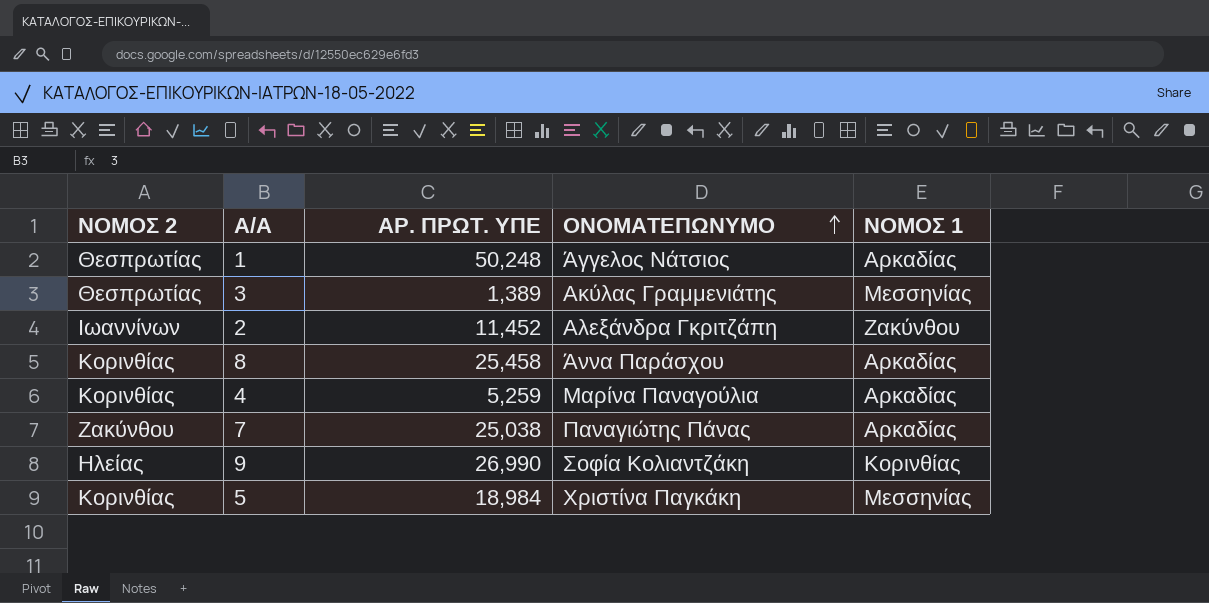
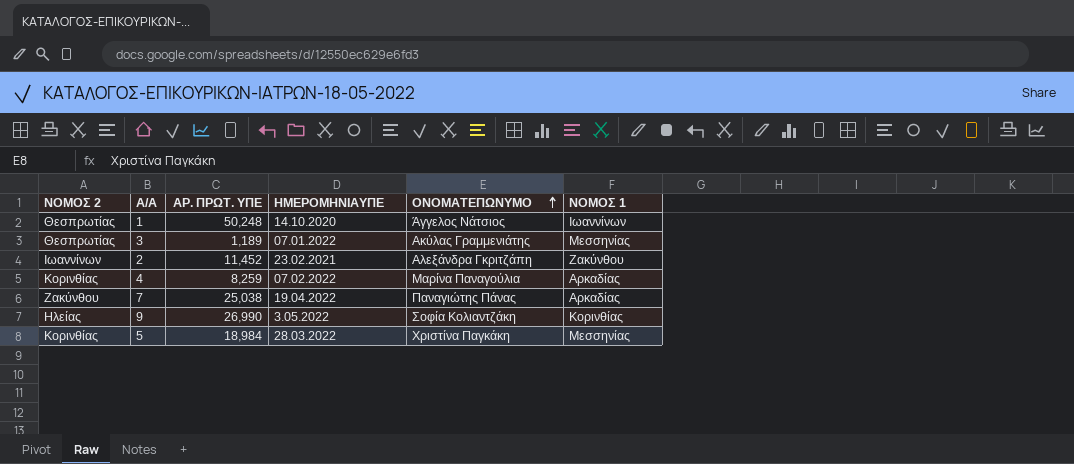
column ΗΜΕΡΟΜΗΝΙΑΥΠΕ | position: none -> 4
row 8: Κορινθίας | 25,458 | Άννα Παράσχου | Αρκαδίας -> none
1 | ΝΟΜΟΣ 1: Αρκαδίας -> Ιωαννίνων
3 | ΑΡ. ΠΡΩΤ. ΥΠΕ: 1,389 -> 1,189
4 | ΑΡ. ΠΡΩΤ. ΥΠΕ: 5,259 -> 8,259

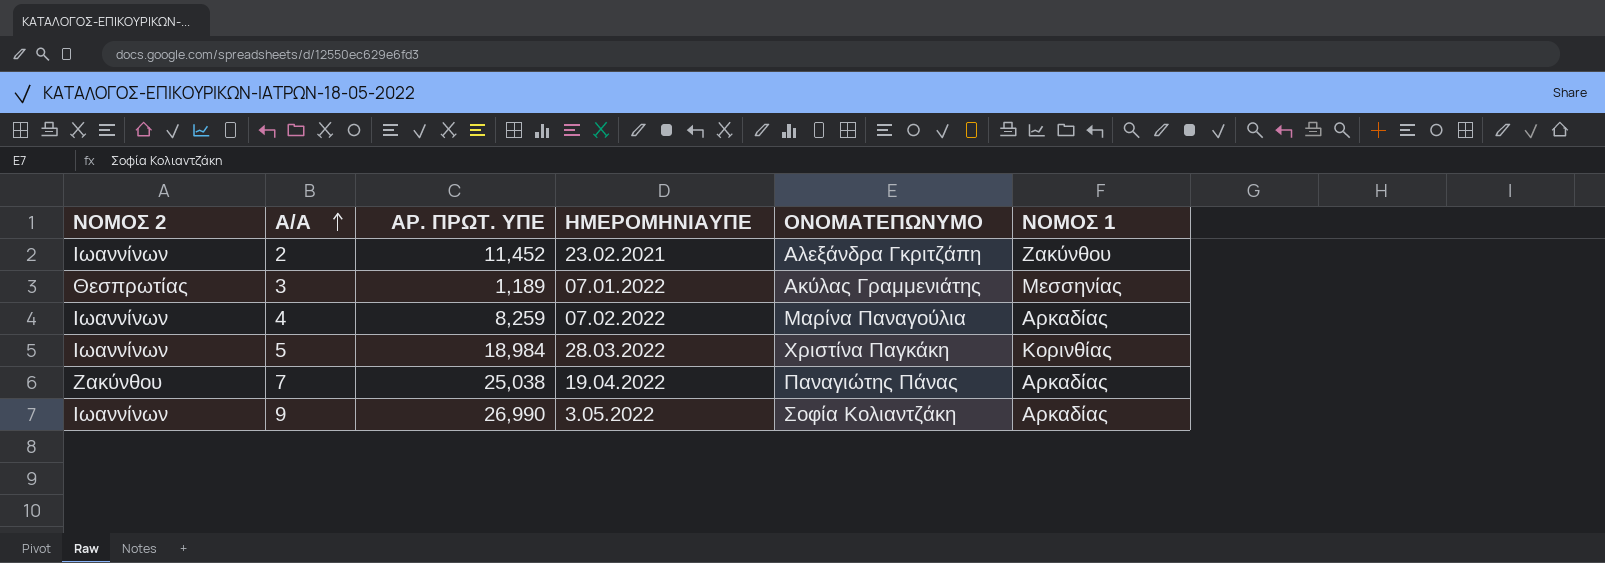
row order: ΟΝΟΜΑΤΕΠΩΝΥΜΟ ascending -> Α/Α ascending
row 1: Θεσπρωτίας | 50,248 | 14.10.2020 | Άγγελος Νάτσιος | Ιωαννίνων -> none
4 | ΝΟΜΟΣ 2: Κορινθίας -> Ιωαννίνων
5 | ΝΟΜΟΣ 2: Κορινθίας -> Ιωαννίνων
5 | ΝΟΜΟΣ 1: Μεσσηνίας -> Κορινθίας
9 | ΝΟΜΟΣ 2: Ηλείας -> Ιωαννίνων
9 | ΝΟΜΟΣ 1: Κορινθίας -> Αρκαδίας

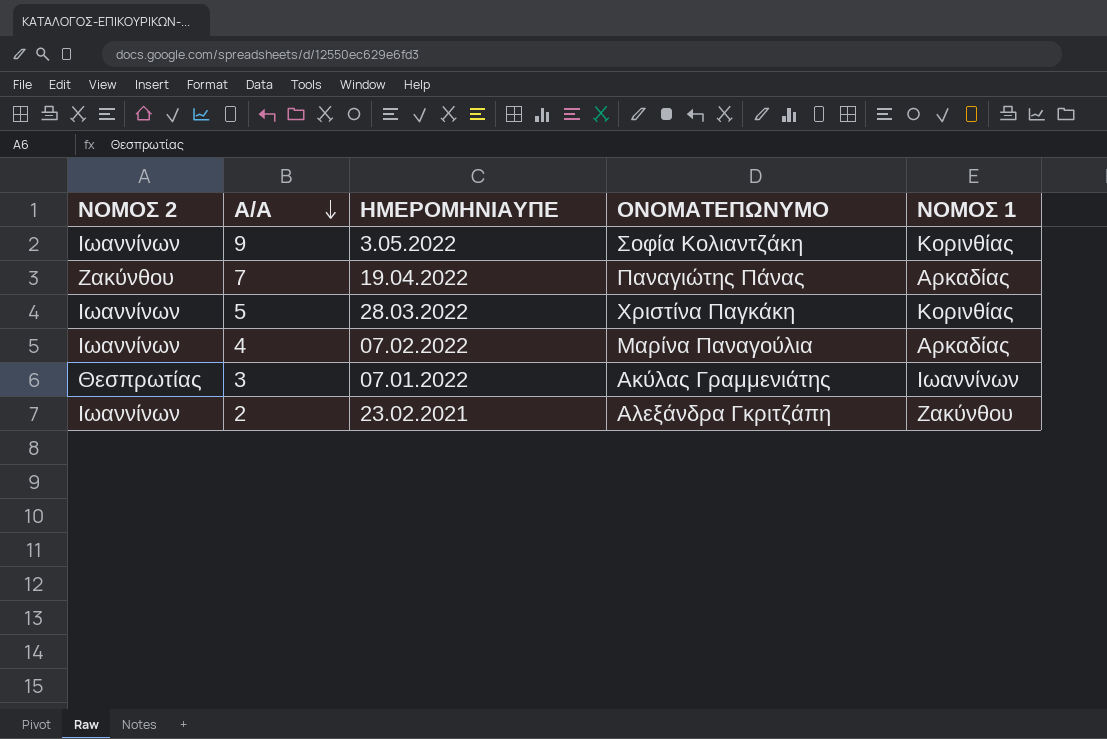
row order: Α/Α ascending -> Α/Α descending
column ΑΡ. ΠΡΩΤ. ΥΠΕ | position: 3 -> none
9 | ΝΟΜΟΣ 1: Αρκαδίας -> Κορινθίας
3 | ΝΟΜΟΣ 1: Μεσσηνίας -> Ιωαννίνων

